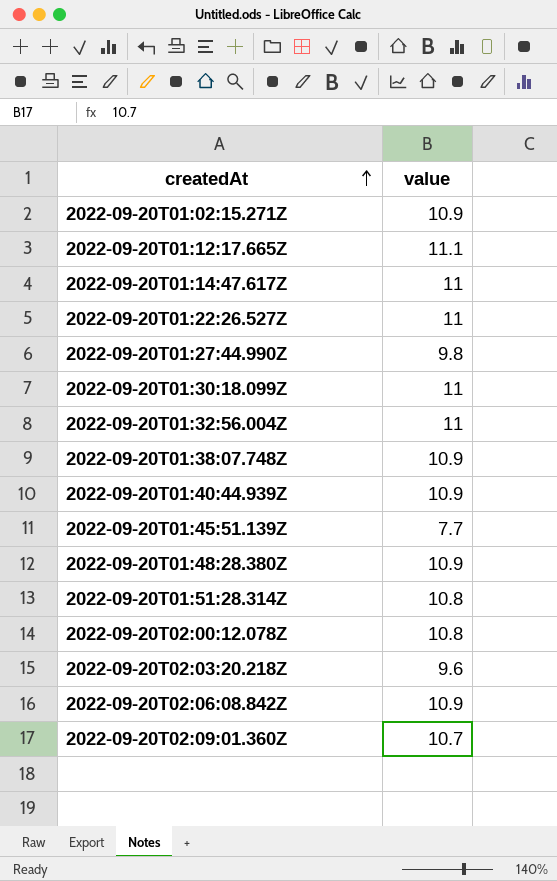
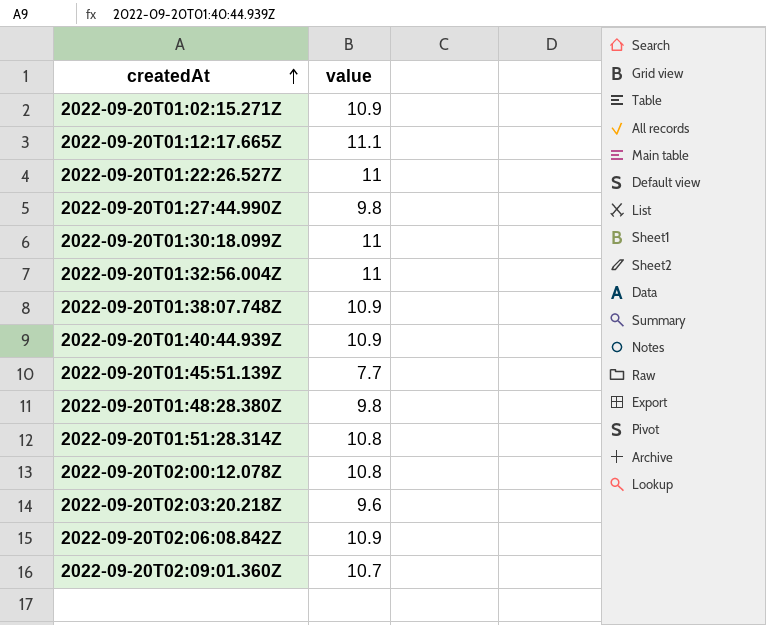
row 2022-09-20T01:14:47.617Z: 11 -> none
2022-09-20T01:48:28.380Z | value: 10.9 -> 9.8

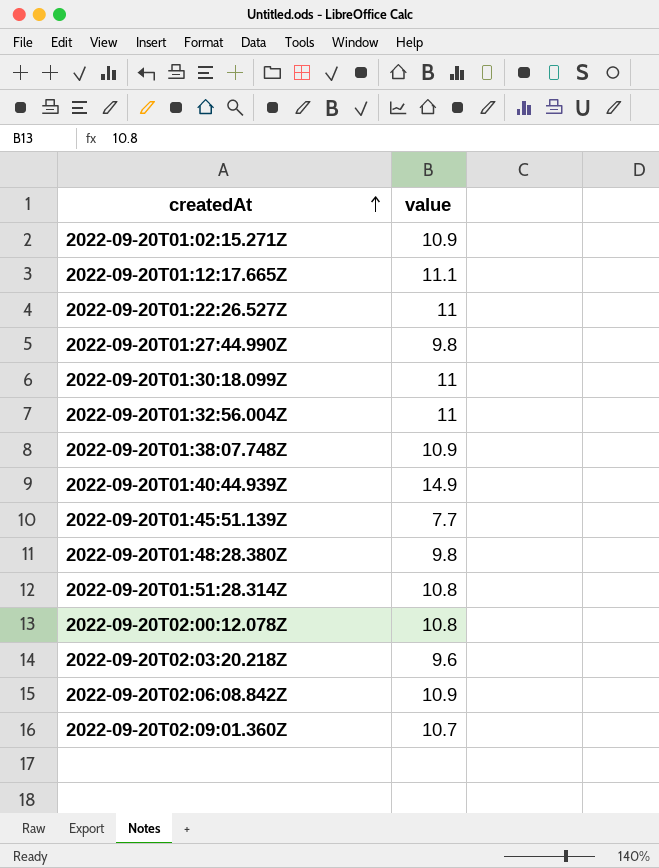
2022-09-20T01:40:44.939Z | value: 10.9 -> 14.9

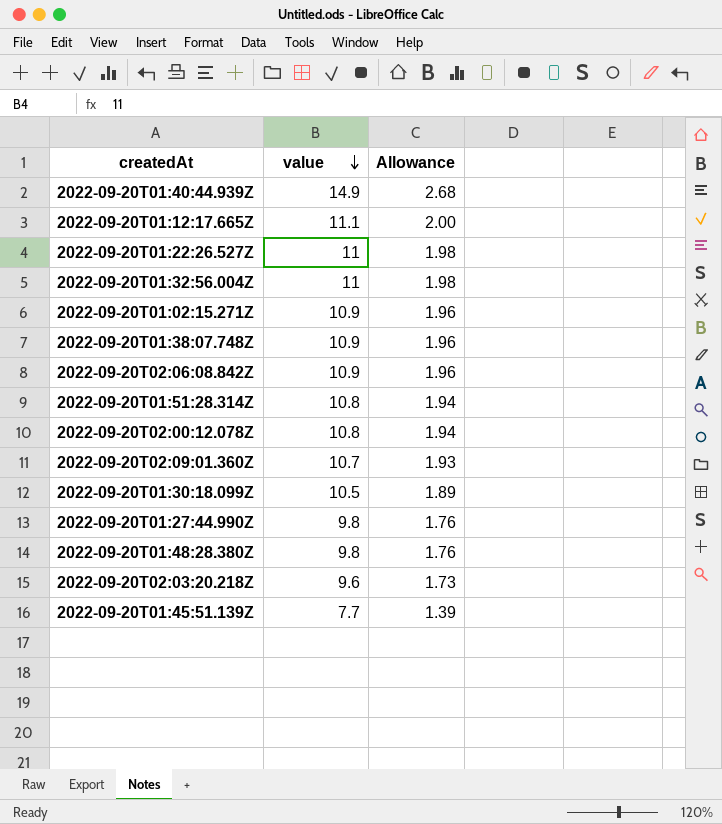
row order: createdAt ascending -> value descending
column Allowance | formula: none -> [value] * 0.18
2022-09-20T01:30:18.099Z | value: 11 -> 10.5

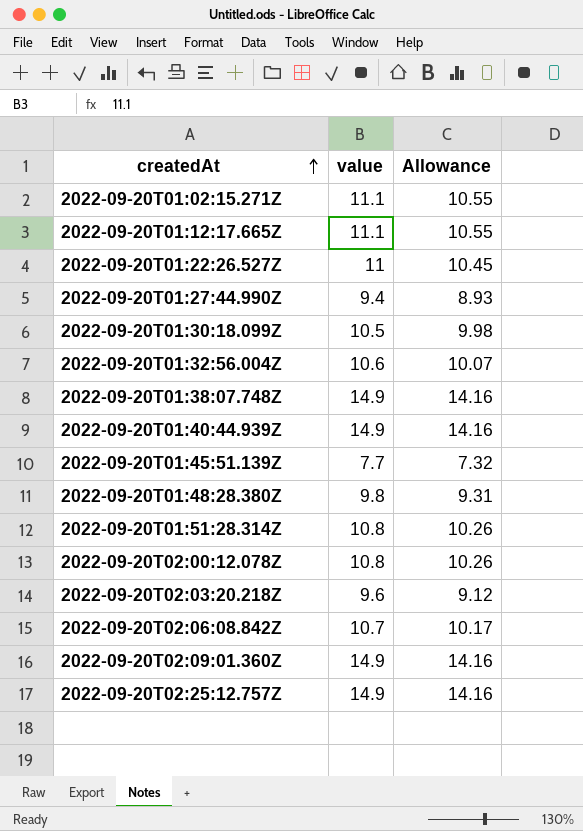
row order: value descending -> createdAt ascending
column Allowance | formula: [value] * 0.18 -> [value] * 0.95
2022-09-20T01:02:15.271Z | value: 10.9 -> 11.1
2022-09-20T01:27:44.990Z | value: 9.8 -> 9.4
2022-09-20T01:32:56.004Z | value: 11 -> 10.6
2022-09-20T01:38:07.748Z | value: 10.9 -> 14.9
2022-09-20T02:06:08.842Z | value: 10.9 -> 10.7
2022-09-20T02:09:01.360Z | value: 10.7 -> 14.9
row 2022-09-20T02:25:12.757Z: none -> 14.9 | 14.16

